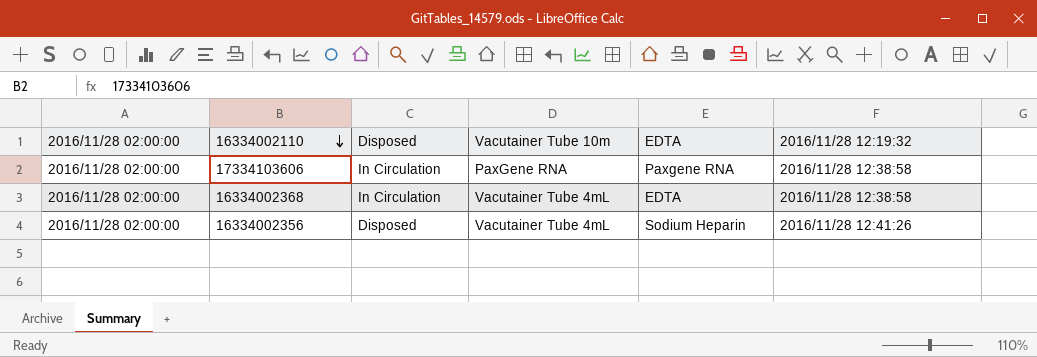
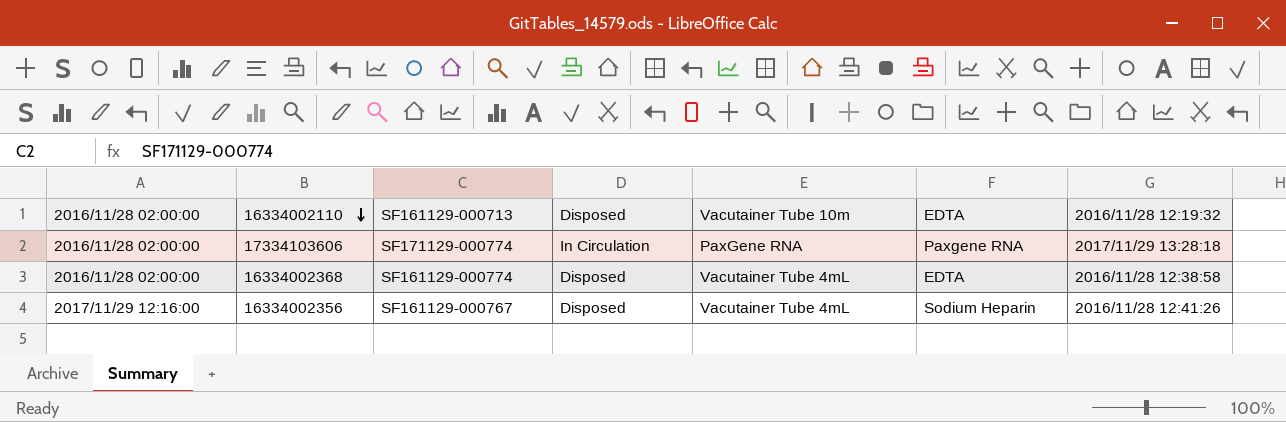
column SF161129-000713 | position: none -> 3
17334103606 | 2016/11/28 12:19:32: 2016/11/28 12:38:58 -> 2017/11/29 13:28:18
16334002368 | Disposed: In Circulation -> Disposed
16334002356 | 2016/11/28 02:00:00: 2016/11/28 02:00:00 -> 2017/11/29 12:16:00

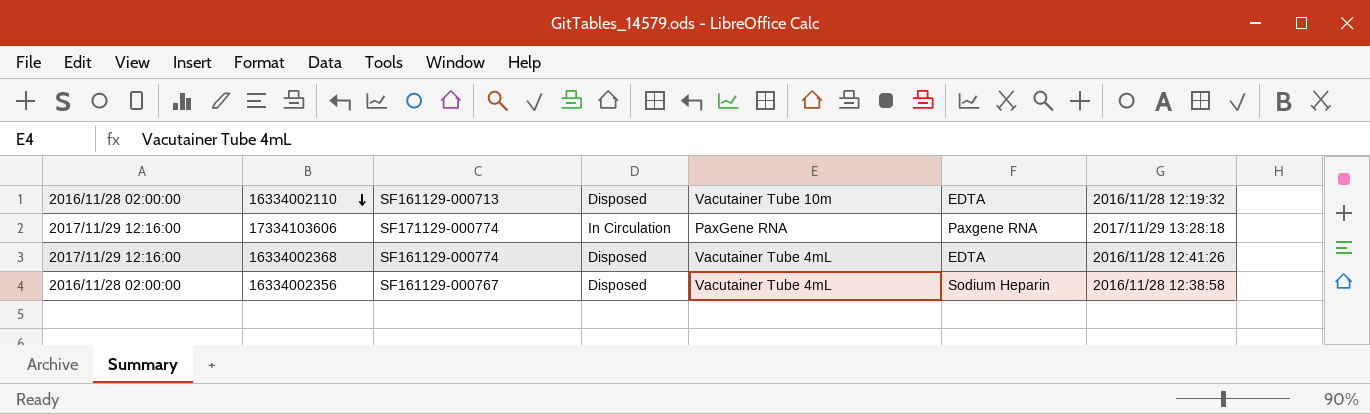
17334103606 | 2016/11/28 02:00:00: 2016/11/28 02:00:00 -> 2017/11/29 12:16:00
16334002368 | 2016/11/28 02:00:00: 2016/11/28 02:00:00 -> 2017/11/29 12:16:00
16334002368 | 2016/11/28 12:19:32: 2016/11/28 12:38:58 -> 2016/11/28 12:41:26
16334002356 | 2016/11/28 02:00:00: 2017/11/29 12:16:00 -> 2016/11/28 02:00:00
16334002356 | 2016/11/28 12:19:32: 2016/11/28 12:41:26 -> 2016/11/28 12:38:58

